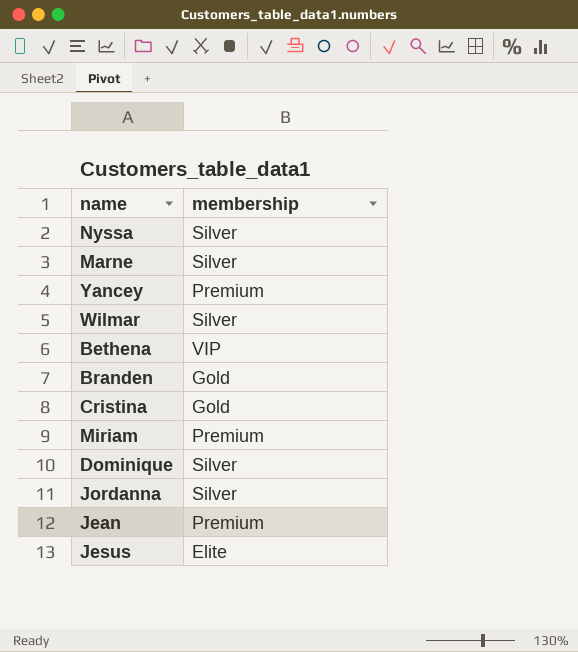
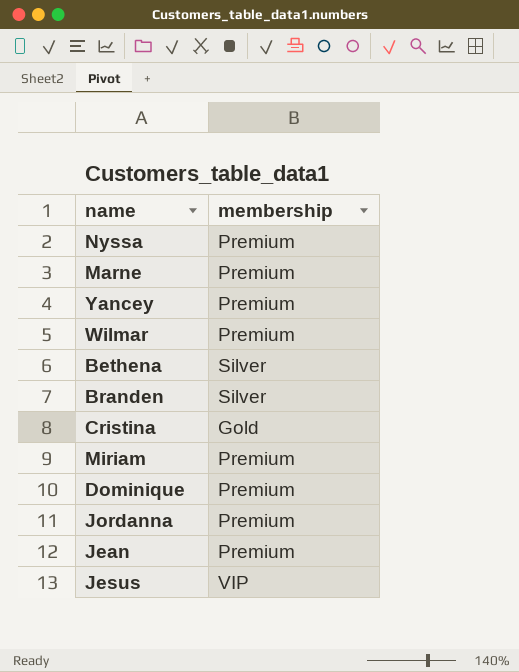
Nyssa | membership: Silver -> Premium
Marne | membership: Silver -> Premium
Wilmar | membership: Silver -> Premium
Bethena | membership: VIP -> Silver
Branden | membership: Gold -> Silver
Dominique | membership: Silver -> Premium
Jordanna | membership: Silver -> Premium
Jesus | membership: Elite -> VIP

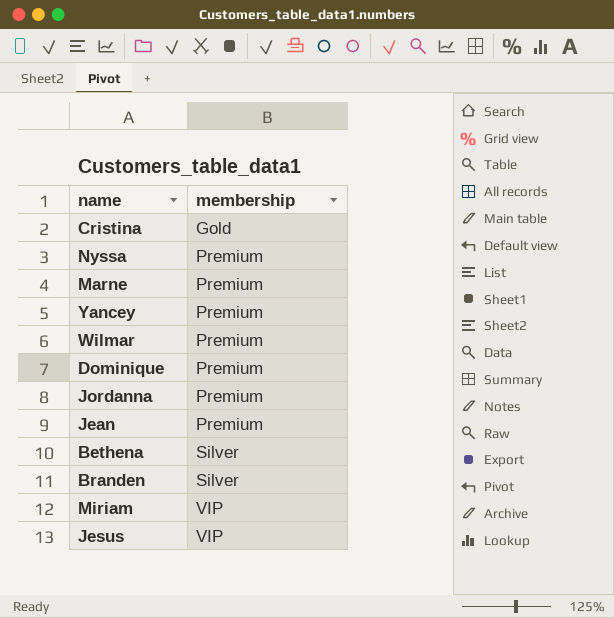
row order: none -> membership ascending
Miriam | membership: Premium -> VIP

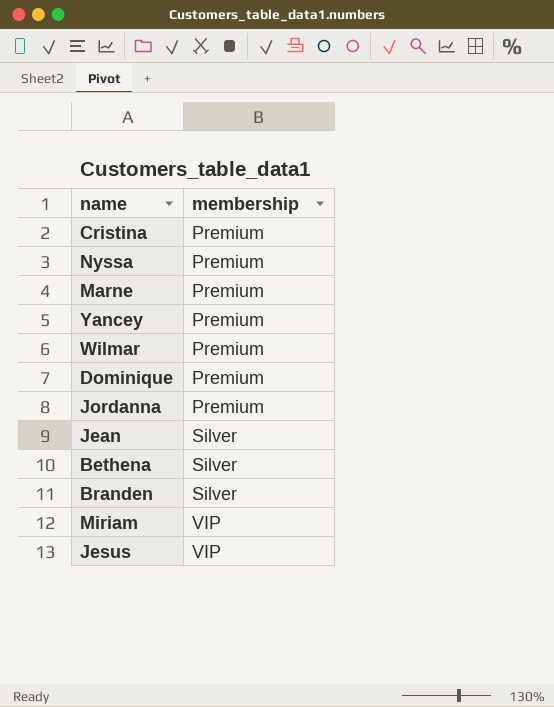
Cristina | membership: Gold -> Premium
Jean | membership: Premium -> Silver

